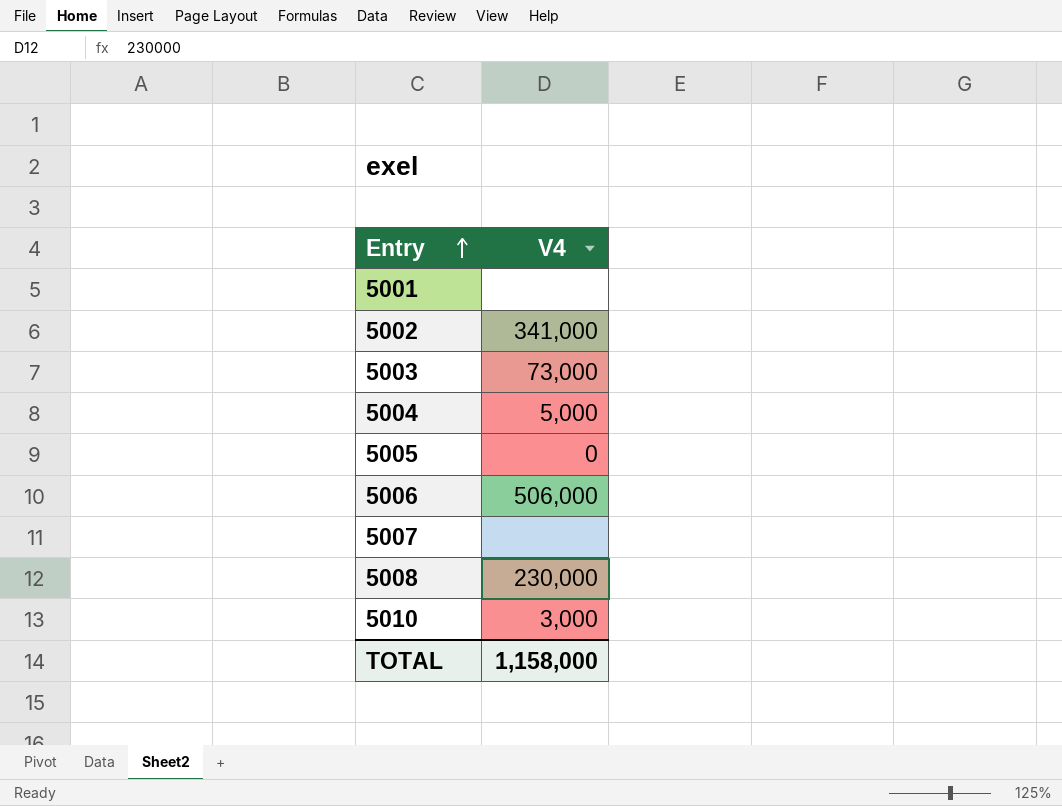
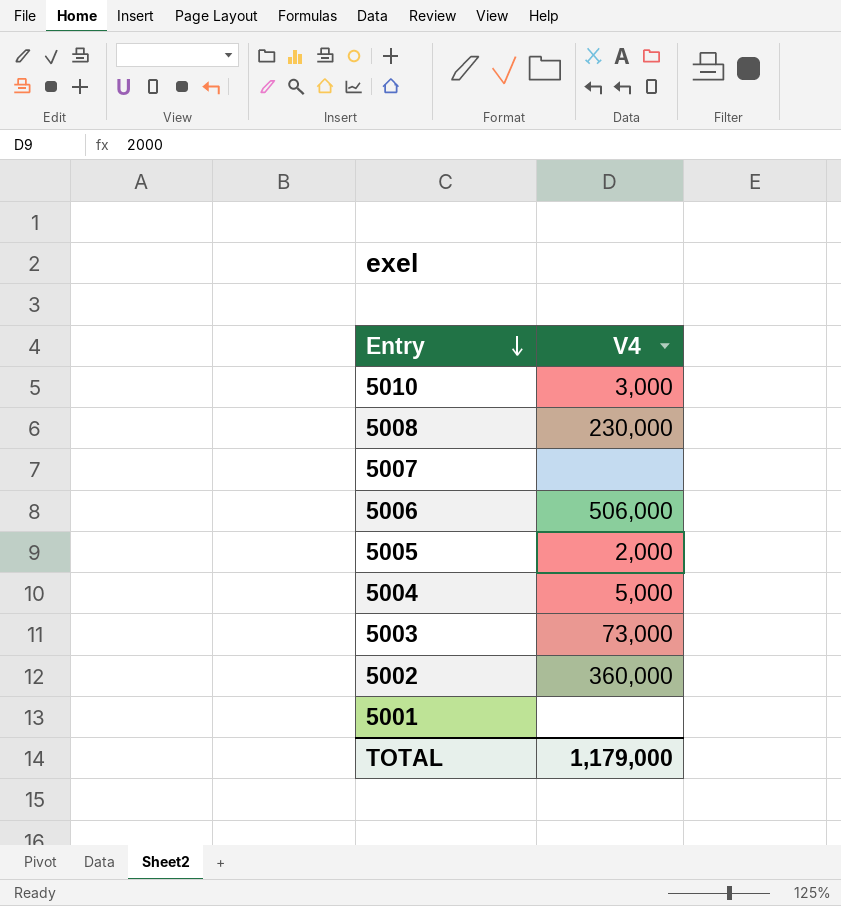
row order: Entry ascending -> Entry descending
5005 | V4: 0 -> 2,000
5002 | V4: 341,000 -> 360,000
TOTAL | V4: 1,158,000 -> 1,179,000

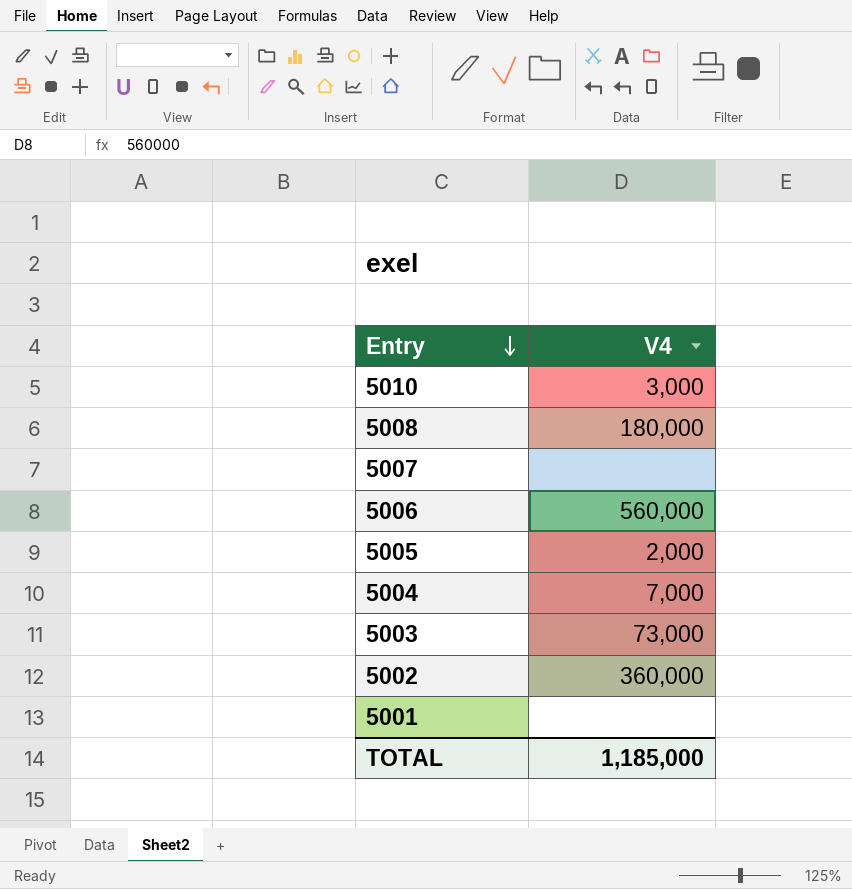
5008 | V4: 230,000 -> 180,000
5006 | V4: 506,000 -> 560,000
5004 | V4: 5,000 -> 7,000
TOTAL | V4: 1,179,000 -> 1,185,000

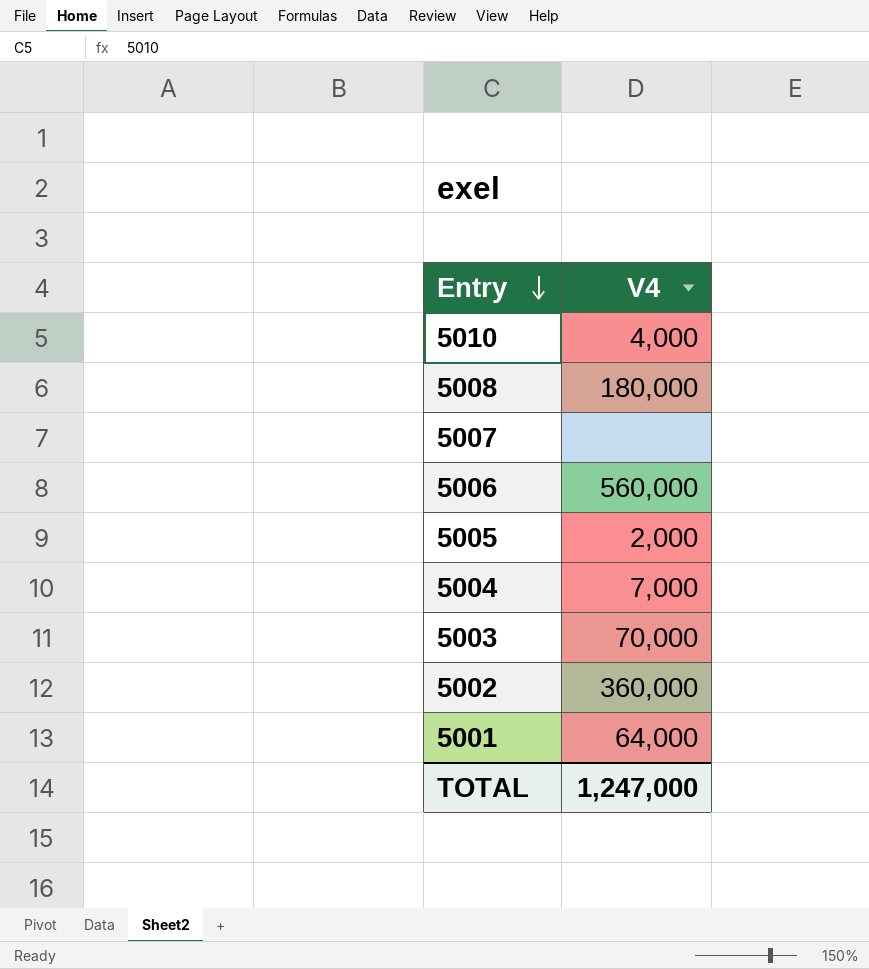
5010 | V4: 3,000 -> 4,000
5003 | V4: 73,000 -> 70,000
5001 | V4: none -> 64,000
TOTAL | V4: 1,185,000 -> 1,247,000

